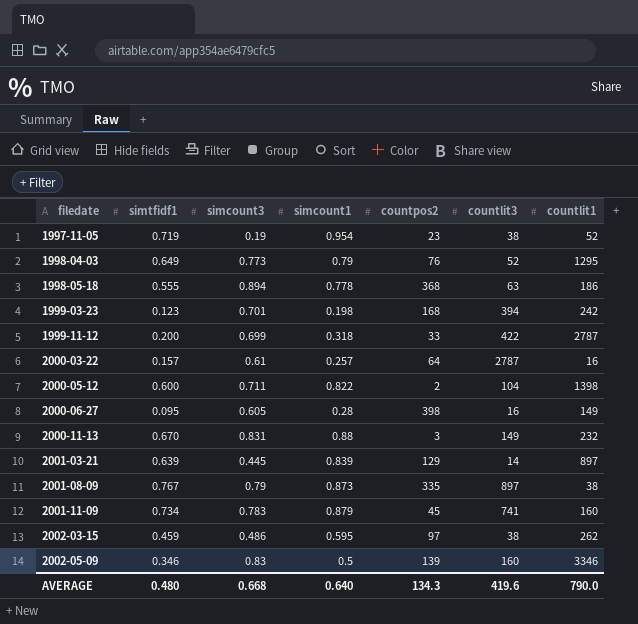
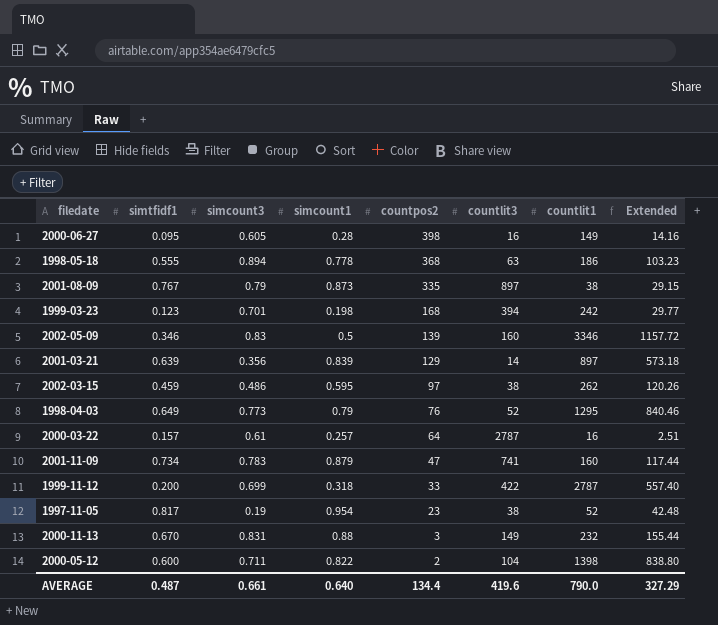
row order: filedate ascending -> countpos2 descending
column Extended | formula: none -> [simtfidf1] * [countlit1]
2001-03-21 | simcount3: 0.445 -> 0.356
2001-11-09 | countpos2: 45 -> 47
1997-11-05 | simtfidf1: 0.719 -> 0.817
AVERAGE | simtfidf1: 0.480 -> 0.487
AVERAGE | simcount3: 0.668 -> 0.661
AVERAGE | countpos2: 134.3 -> 134.4

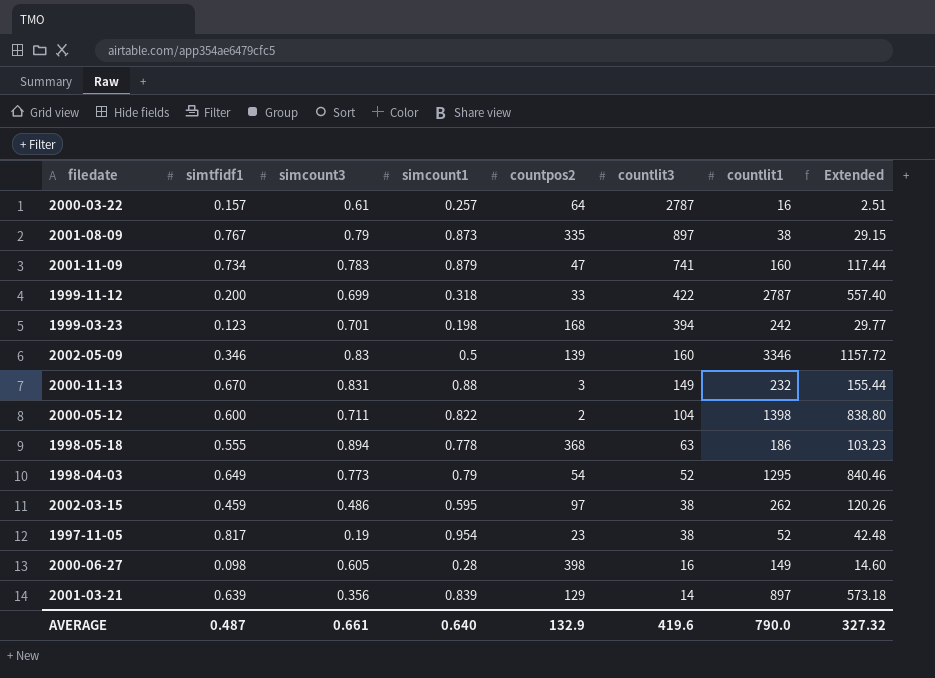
row order: countpos2 descending -> countlit3 descending
1998-04-03 | countpos2: 76 -> 54
2000-06-27 | simtfidf1: 0.095 -> 0.098
2000-06-27 | Extended: 14.16 -> 14.60
AVERAGE | countpos2: 134.4 -> 132.9
AVERAGE | Extended: 327.29 -> 327.32

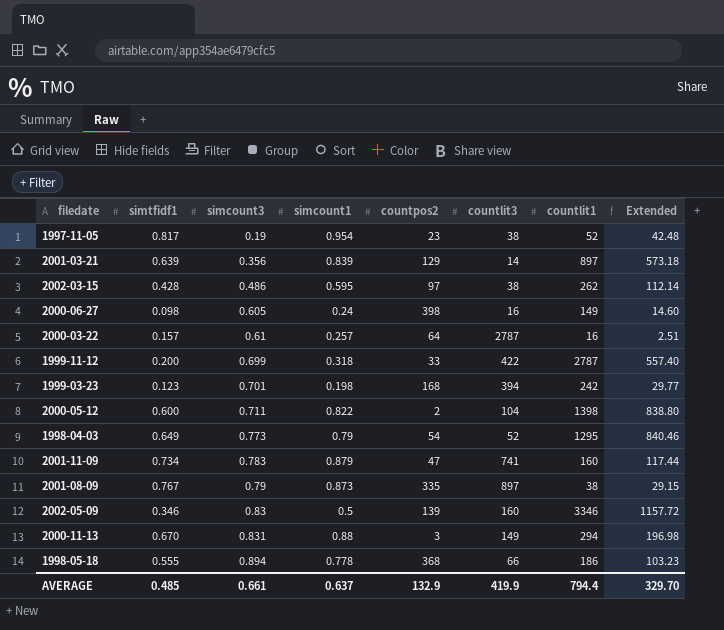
row order: countlit3 descending -> simcount3 ascending
2002-03-15 | simtfidf1: 0.459 -> 0.428
2002-03-15 | Extended: 120.26 -> 112.14
2000-06-27 | simcount1: 0.28 -> 0.24
2000-11-13 | countlit1: 232 -> 294
2000-11-13 | Extended: 155.44 -> 196.98
1998-05-18 | countlit3: 63 -> 66
AVERAGE | simtfidf1: 0.487 -> 0.485
AVERAGE | simcount1: 0.640 -> 0.637
AVERAGE | countlit3: 419.6 -> 419.9
AVERAGE | countlit1: 790.0 -> 794.4
AVERAGE | Extended: 327.32 -> 329.70

